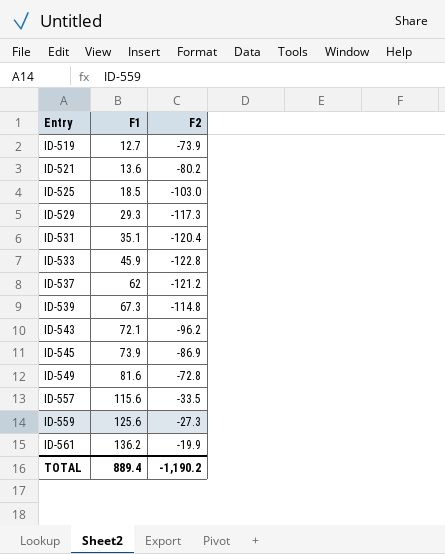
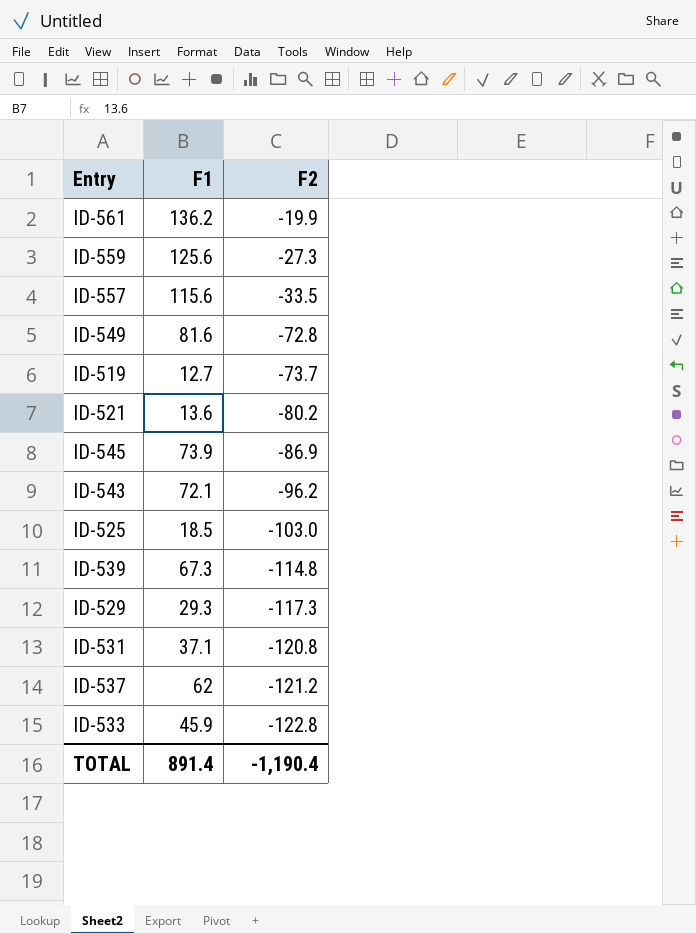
row order: Entry ascending -> F2 descending
ID-519 | F2: -73.9 -> -73.7
ID-531 | F1: 35.1 -> 37.1
ID-531 | F2: -120.4 -> -120.8
TOTAL | F1: 889.4 -> 891.4
TOTAL | F2: -1,190.2 -> -1,190.4

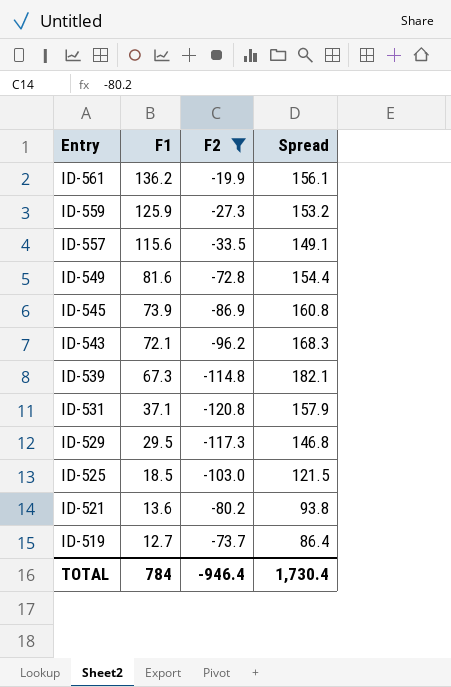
filter: none -> F2 >= -120.8
row order: F2 descending -> Entry descending
column Spread | formula: none -> [F1] - [F2]
ID-559 | F1: 125.6 -> 125.9
ID-529 | F1: 29.3 -> 29.5
TOTAL | F1: 891.4 -> 784
TOTAL | F2: -1,190.4 -> -946.4

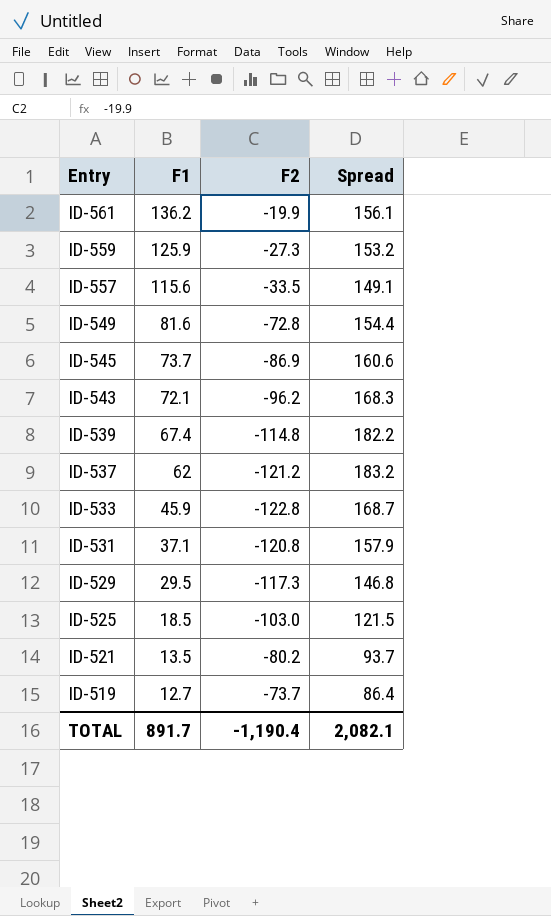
filter: F2 >= -120.8 -> none
ID-545 | F1: 73.9 -> 73.7
ID-545 | Spread: 160.8 -> 160.6
ID-539 | F1: 67.3 -> 67.4
ID-539 | Spread: 182.1 -> 182.2
ID-521 | F1: 13.6 -> 13.5
ID-521 | Spread: 93.8 -> 93.7
TOTAL | F1: 784 -> 891.7
TOTAL | F2: -946.4 -> -1,190.4
TOTAL | Spread: 1,730.4 -> 2,082.1

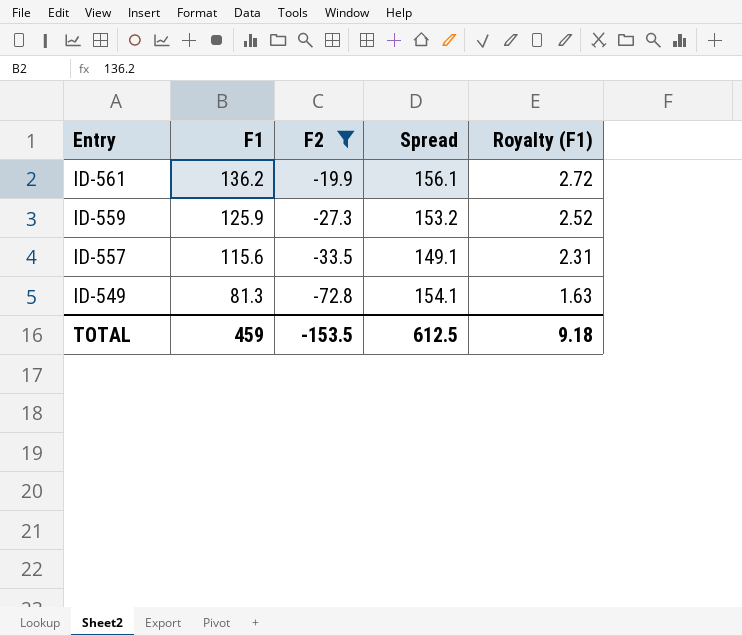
filter: none -> F2 >= -72.8
column Royalty (F1) | formula: none -> [F1] * 0.02
ID-549 | F1: 81.6 -> 81.3
ID-549 | Spread: 154.4 -> 154.1
TOTAL | F1: 891.7 -> 459
TOTAL | F2: -1,190.4 -> -153.5
TOTAL | Spread: 2,082.1 -> 612.5

